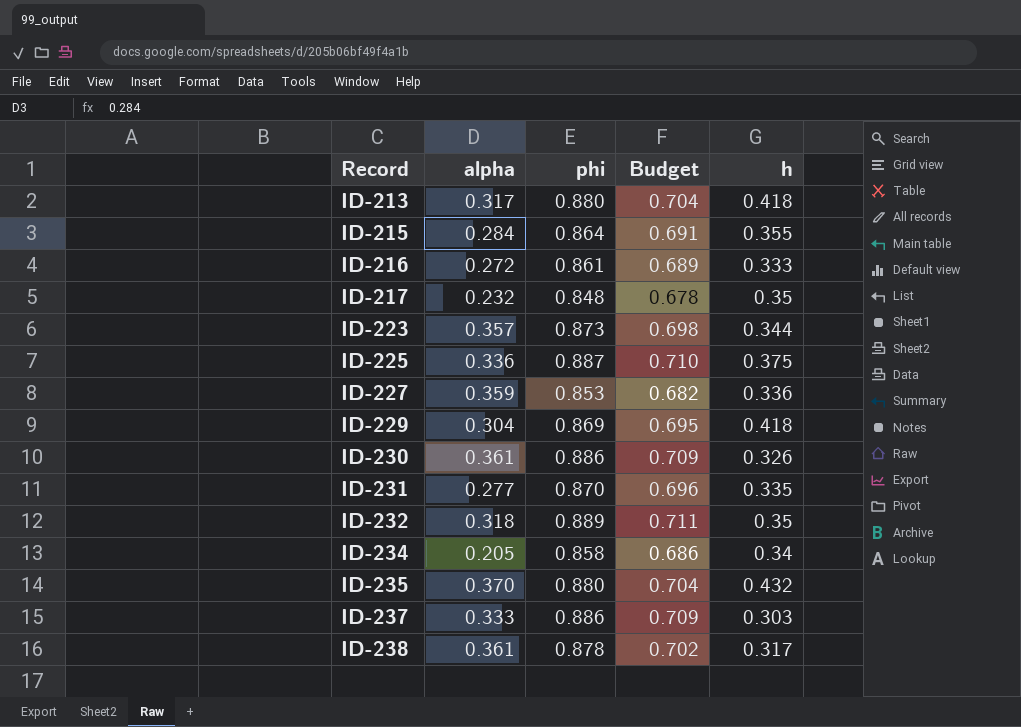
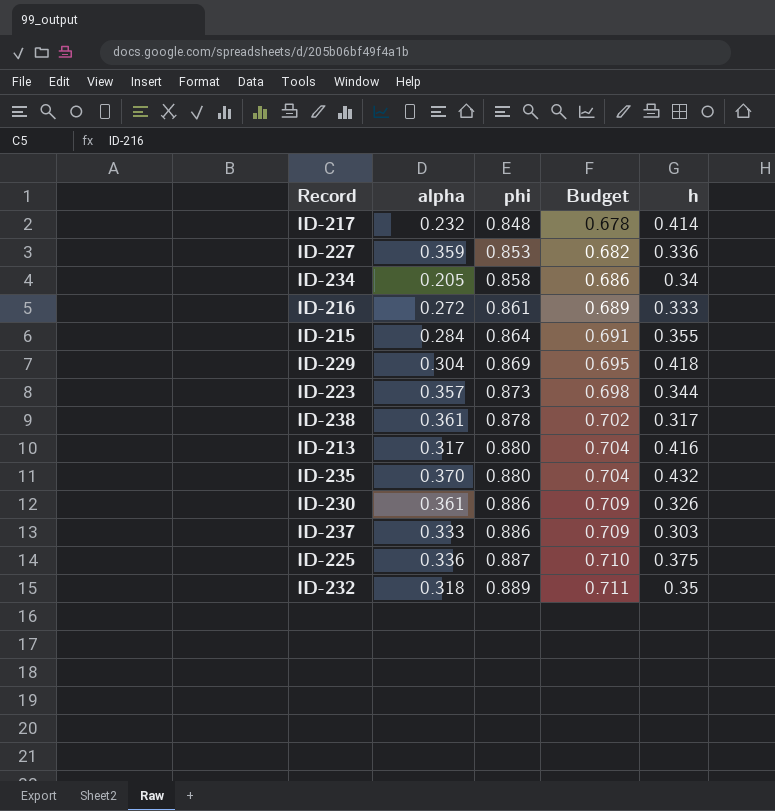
row order: Record ascending -> phi ascending
row ID-231: 0.277 | 0.870 | 0.696 | 0.335 -> none
ID-217 | h: 0.35 -> 0.414
ID-213 | h: 0.418 -> 0.416

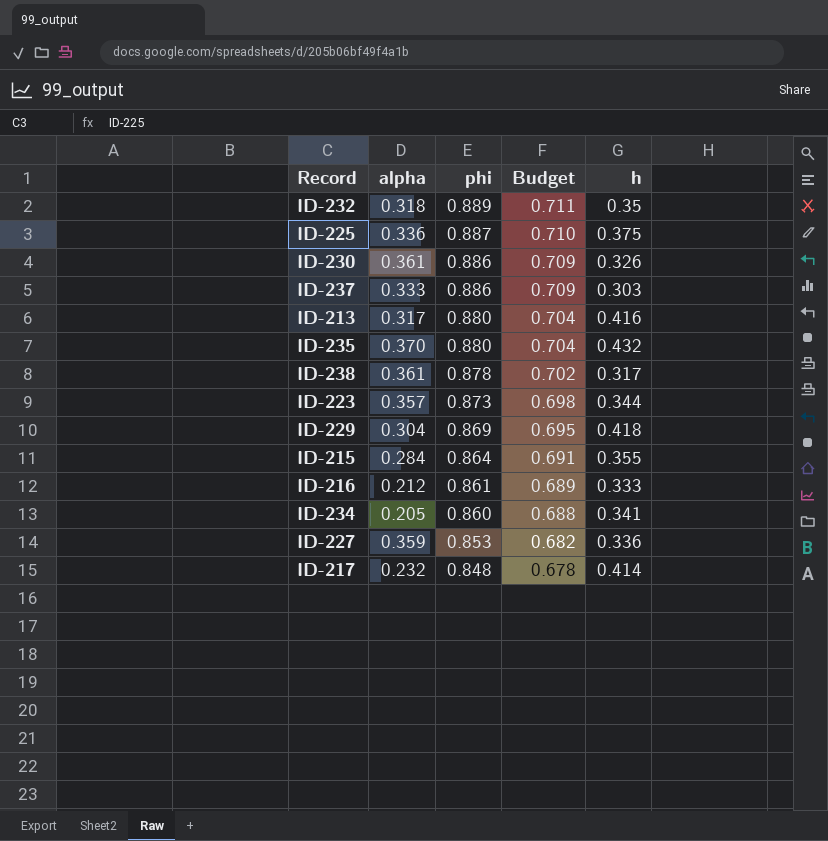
row order: phi ascending -> phi descending
ID-216 | alpha: 0.272 -> 0.212
ID-234 | phi: 0.858 -> 0.860
ID-234 | Budget: 0.686 -> 0.688
ID-234 | h: 0.34 -> 0.341

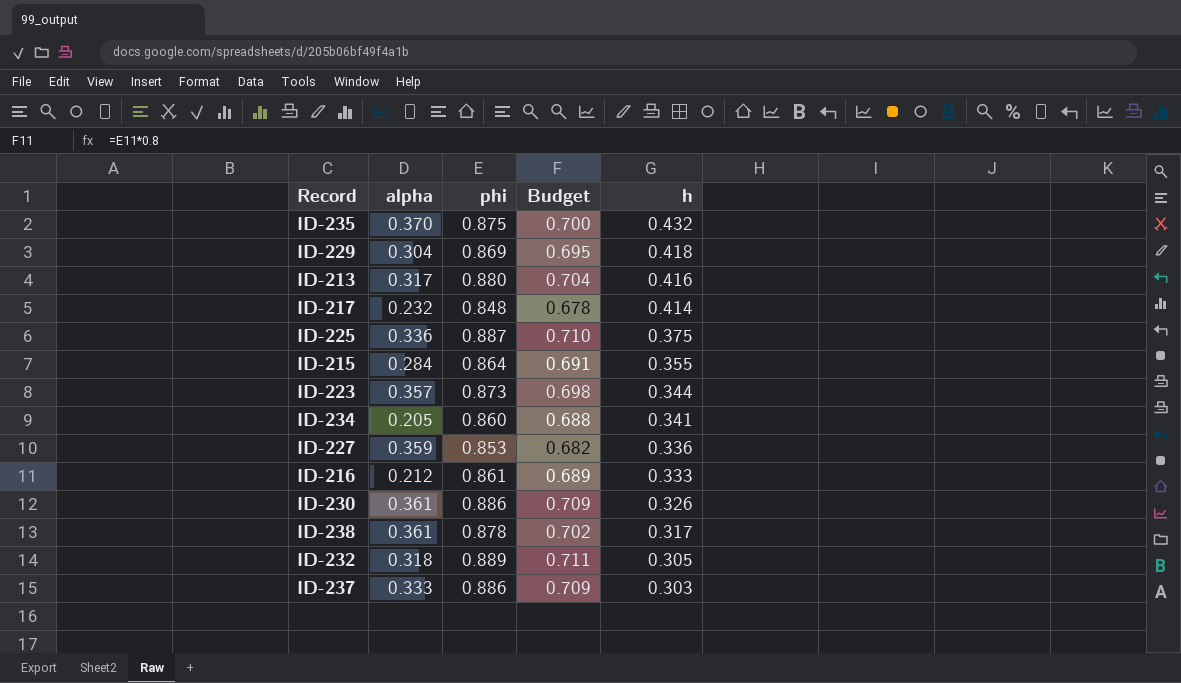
row order: phi descending -> h descending
ID-235 | phi: 0.880 -> 0.875
ID-235 | Budget: 0.704 -> 0.700
ID-232 | h: 0.35 -> 0.305

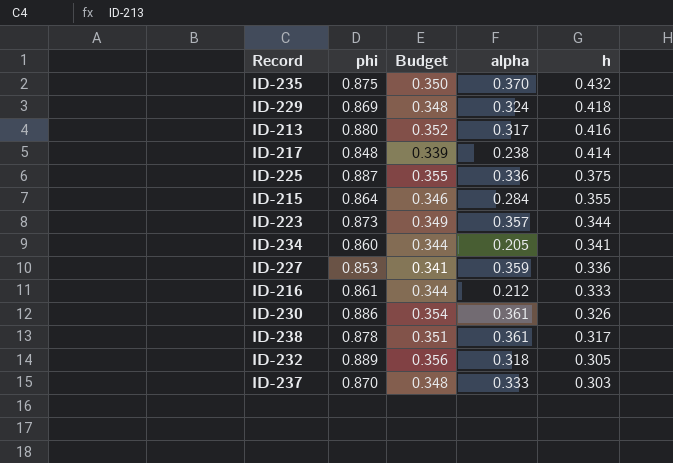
column Budget | formula: [phi] * 0.8 -> [phi] * 0.4
column alpha | position: 2 -> 4
ID-229 | alpha: 0.304 -> 0.324
ID-217 | alpha: 0.232 -> 0.238
ID-237 | phi: 0.886 -> 0.870

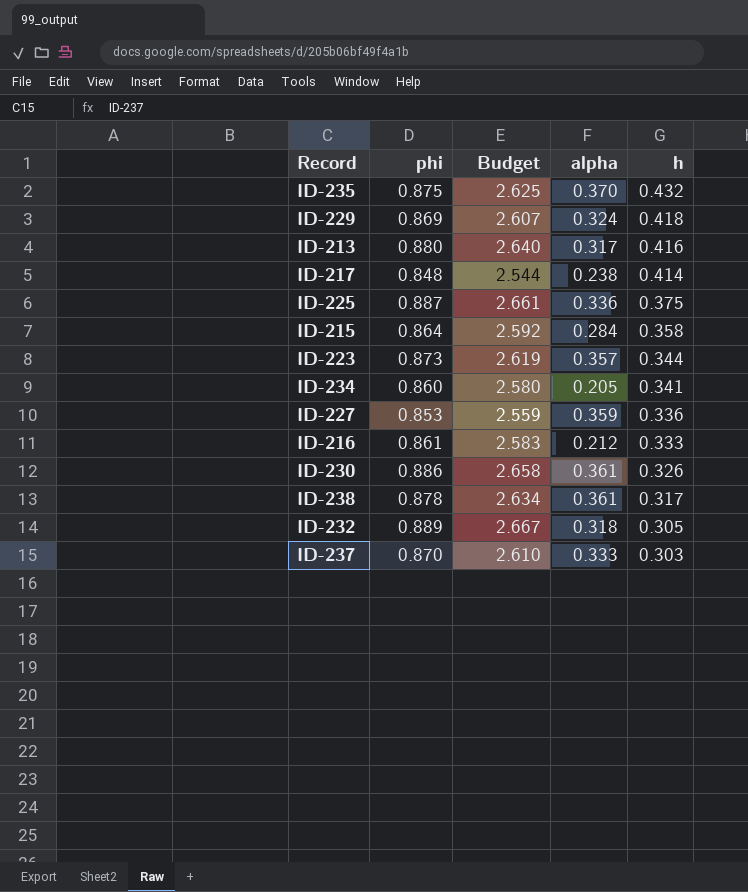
column Budget | formula: [phi] * 0.4 -> [phi] * 3
ID-215 | h: 0.355 -> 0.358

